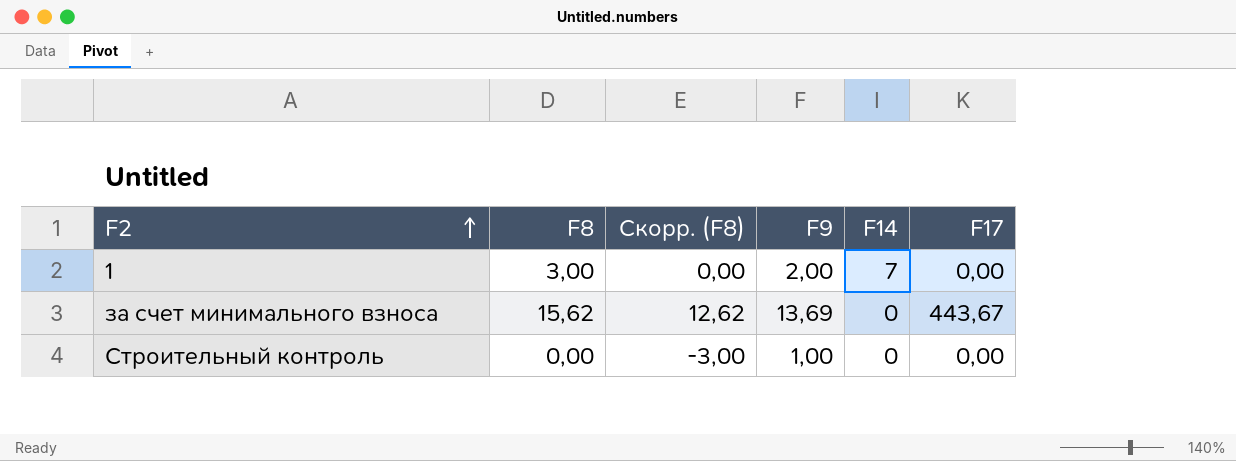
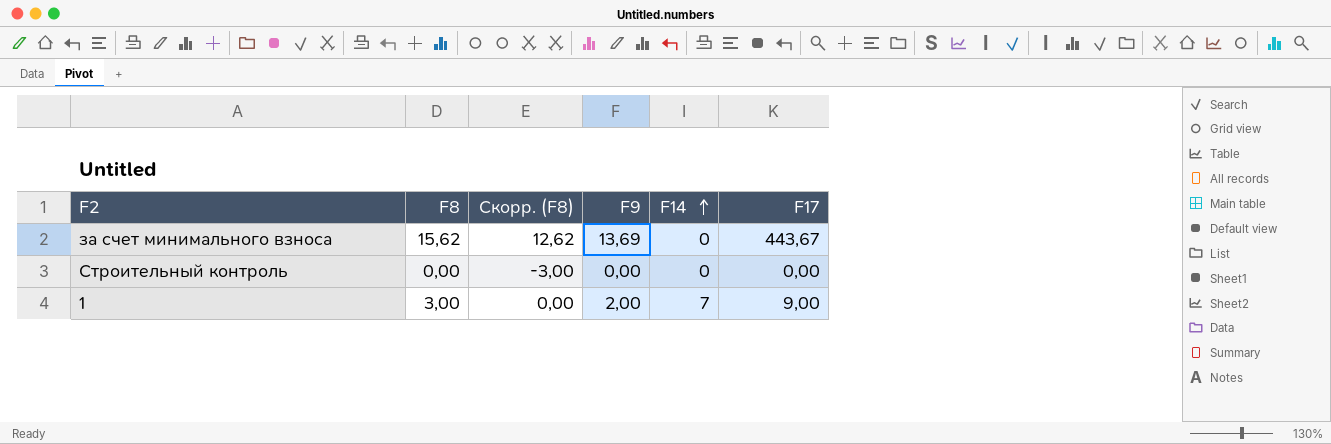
row order: F2 ascending -> F14 ascending
Строительный контроль | F9: 1,00 -> 0,00
1 | F17: 0,00 -> 9,00

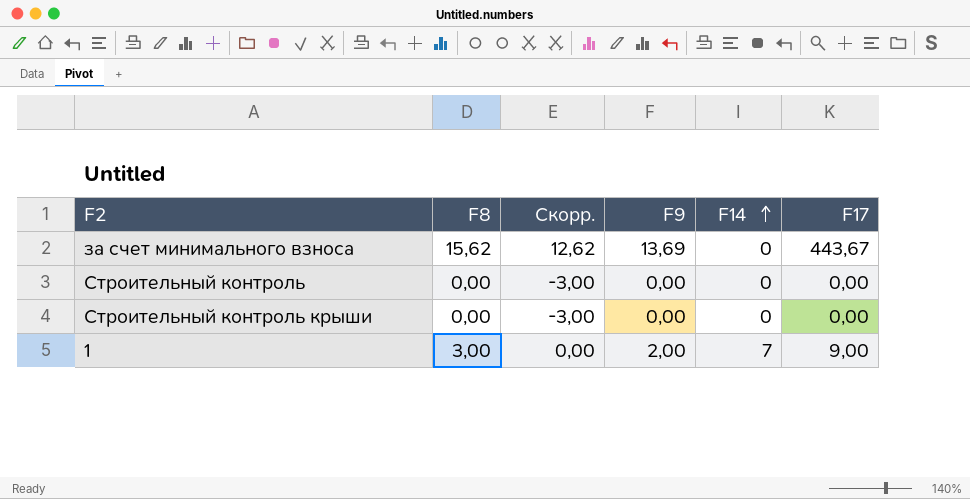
column name: Скорр. (F8) -> Скорр.
row Строительный контроль крыши: none -> 0,00 | -3,00 | 0,00 | 0 | 0,00

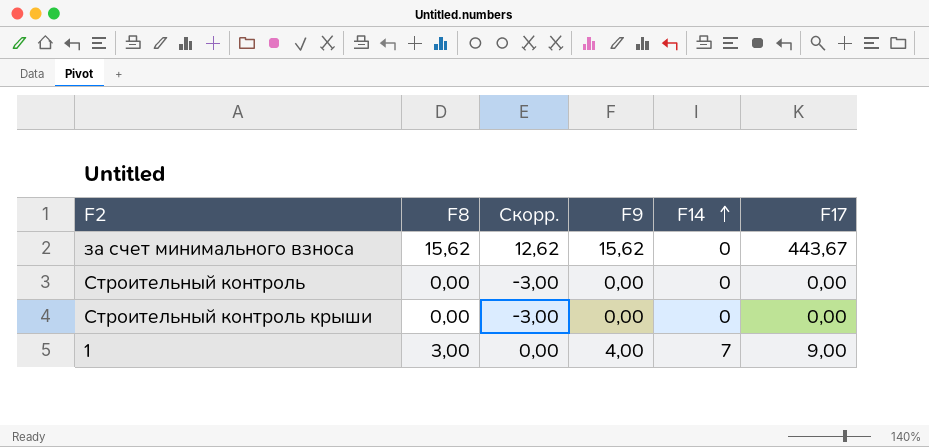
за счет минимального взноса | F9: 13,69 -> 15,62
1 | F9: 2,00 -> 4,00

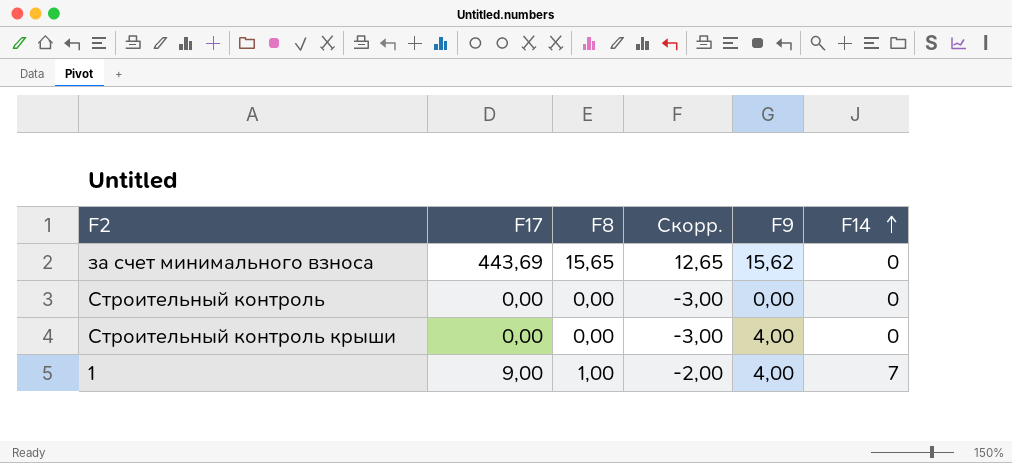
column F17 | position: 6 -> 2
за счет минимального взноса | F17: 443,67 -> 443,69
за счет минимального взноса | F8: 15,62 -> 15,65
за счет минимального взноса | Скорр.: 12,62 -> 12,65
Строительный контроль крыши | F9: 0,00 -> 4,00
1 | F8: 3,00 -> 1,00
1 | Скорр.: 0,00 -> -2,00

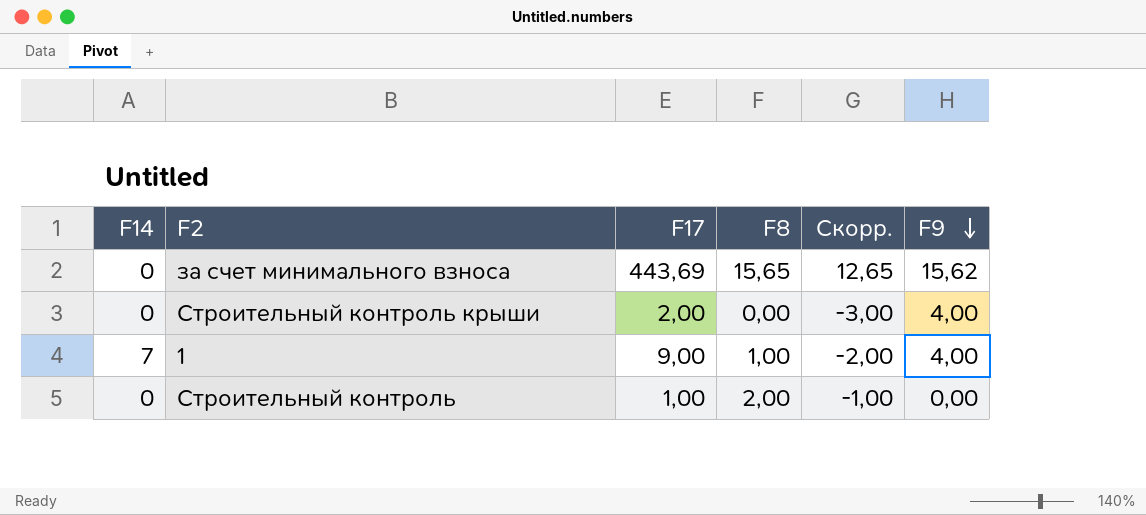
row order: F14 ascending -> F9 descending
column F14 | position: 6 -> 1
Строительный контроль крыши | F17: 0,00 -> 2,00
Строительный контроль | F17: 0,00 -> 1,00
Строительный контроль | F8: 0,00 -> 2,00
Строительный контроль | Скорр.: -3,00 -> -1,00

